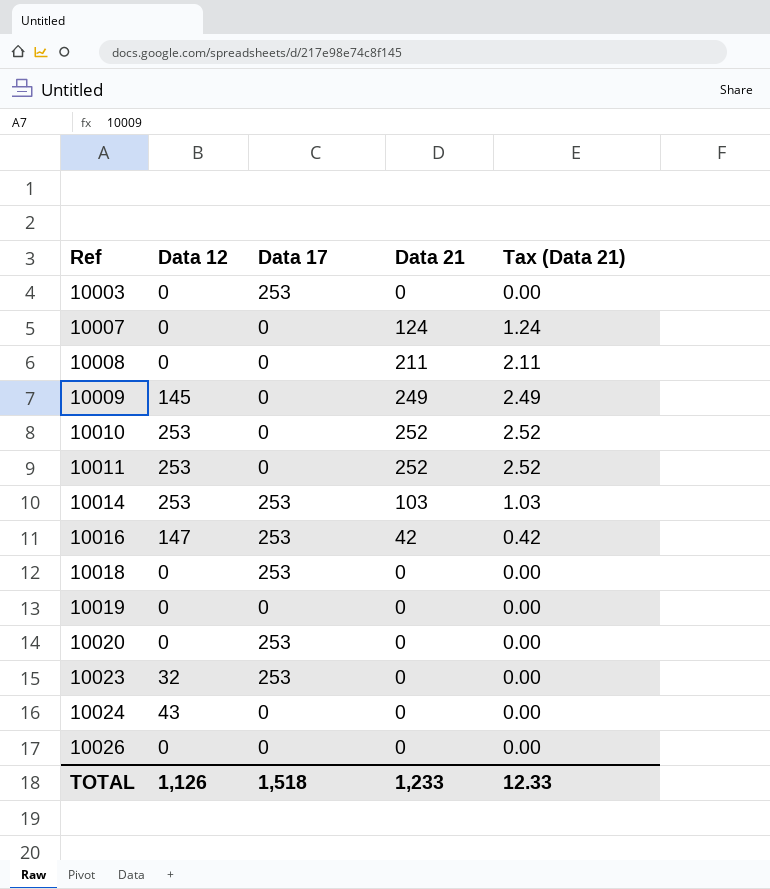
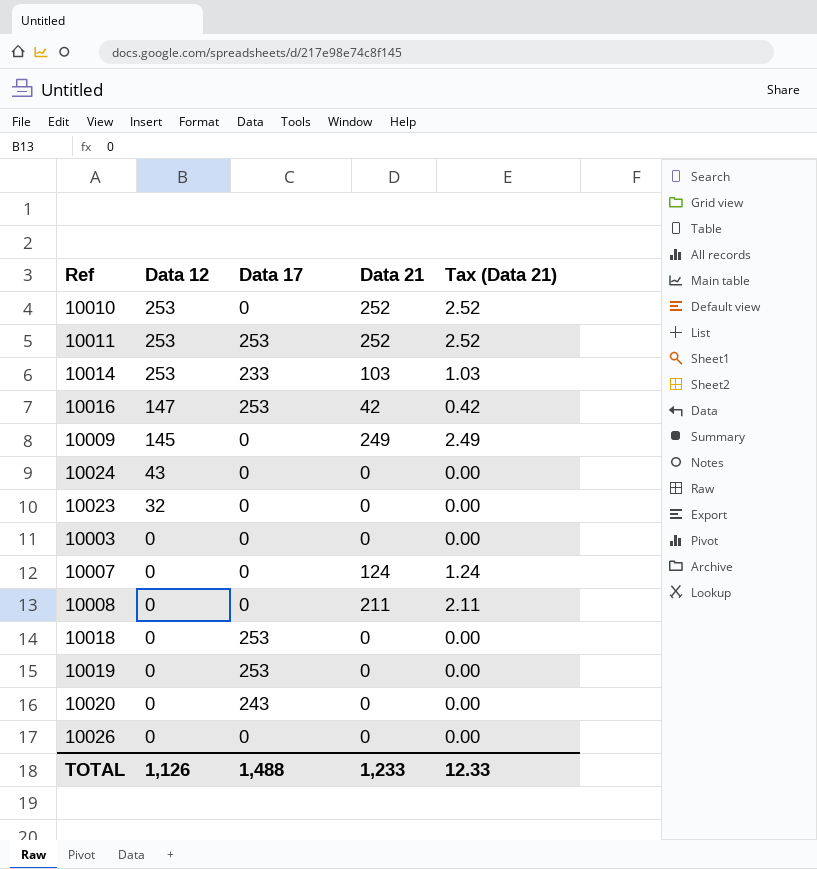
row order: Ref ascending -> Data 12 descending
10011 | Data 17: 0 -> 253
10014 | Data 17: 253 -> 233
10023 | Data 17: 253 -> 0
10003 | Data 17: 253 -> 0
10019 | Data 17: 0 -> 253
10020 | Data 17: 253 -> 243
TOTAL | Data 17: 1,518 -> 1,488

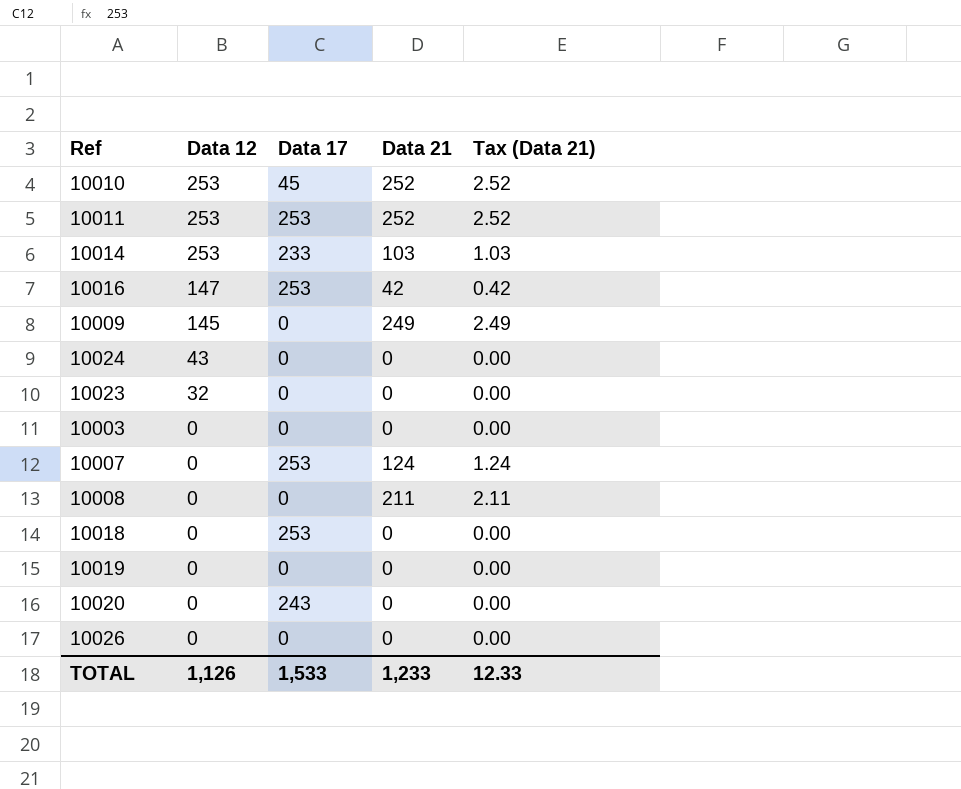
10010 | Data 17: 0 -> 45
10007 | Data 17: 0 -> 253
10019 | Data 17: 253 -> 0
TOTAL | Data 17: 1,488 -> 1,533

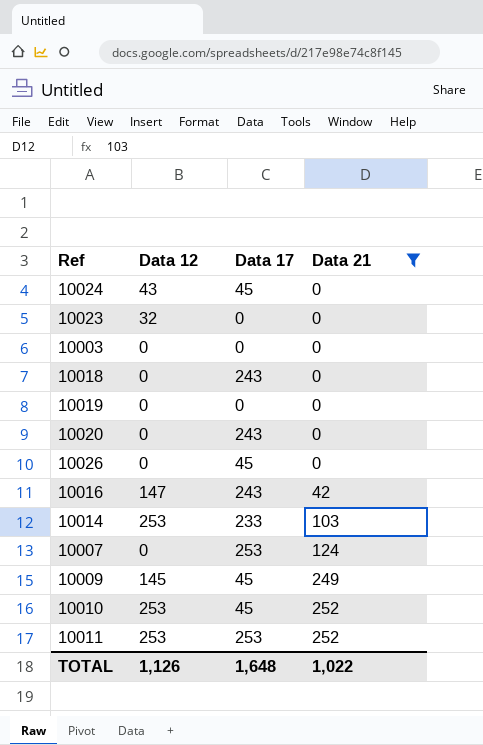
filter: none -> Data 21 != 211
row order: Data 12 descending -> Data 21 ascending
column Tax (Data 21) | formula: [Data 21] * 0.01 -> none
10024 | Data 17: 0 -> 45
10018 | Data 17: 253 -> 243
10026 | Data 17: 0 -> 45
10016 | Data 17: 253 -> 243
10009 | Data 17: 0 -> 45
TOTAL | Data 17: 1,533 -> 1,648
TOTAL | Data 21: 1,233 -> 1,022

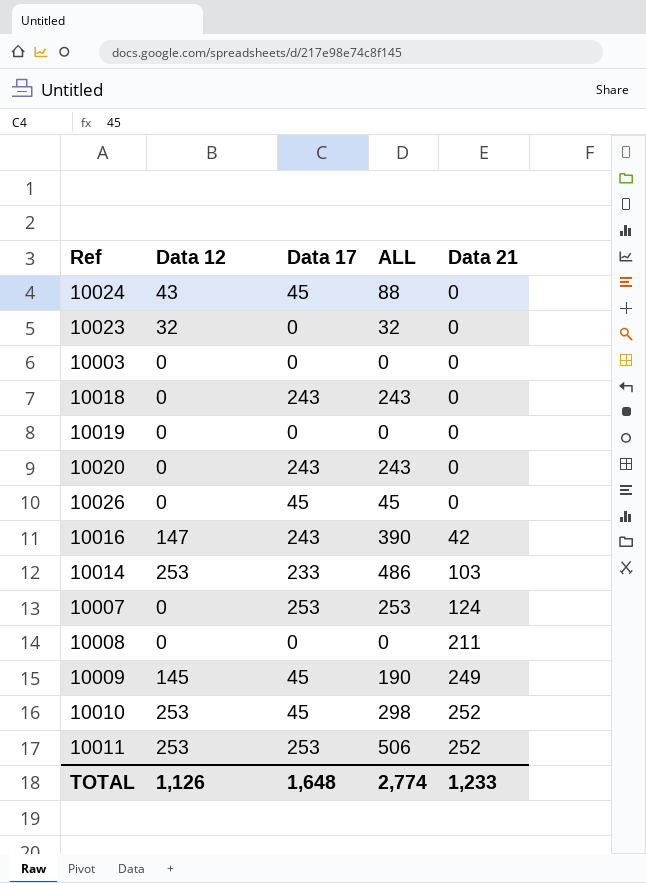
filter: Data 21 != 211 -> none
column ALL | formula: none -> [Data 12] + [Data 17]
TOTAL | Data 21: 1,022 -> 1,233

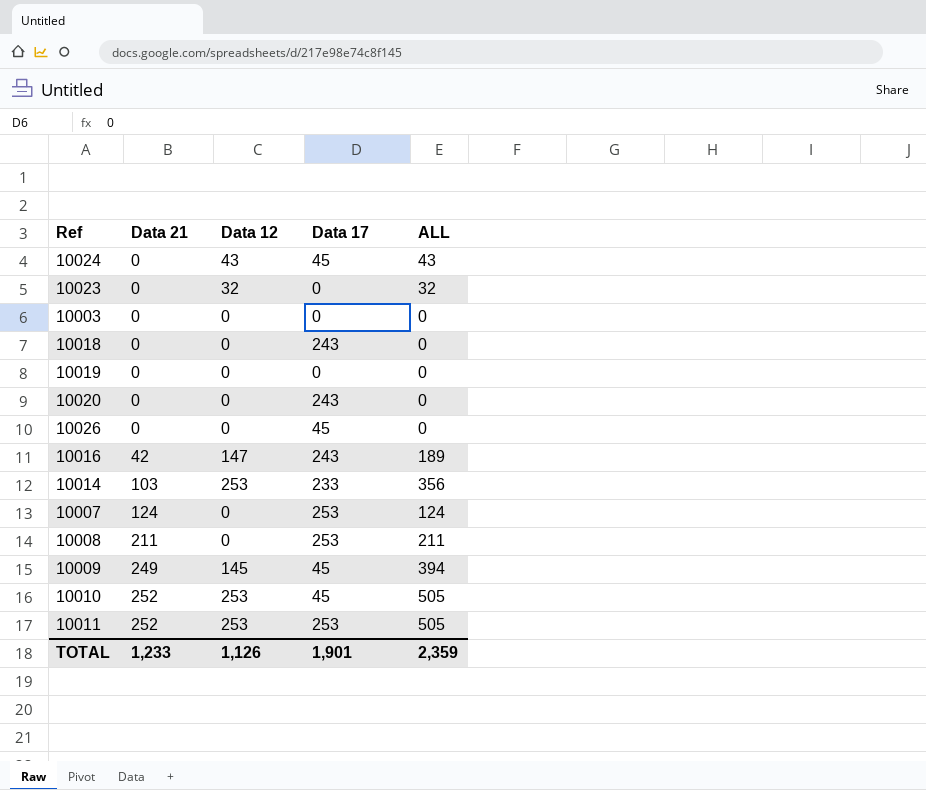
column Data 21 | position: 5 -> 2
column ALL | formula: [Data 12] + [Data 17] -> [Data 21] + [Data 12]
10008 | Data 17: 0 -> 253
TOTAL | Data 17: 1,648 -> 1,901
TOTAL | ALL: 2,774 -> 2,359

